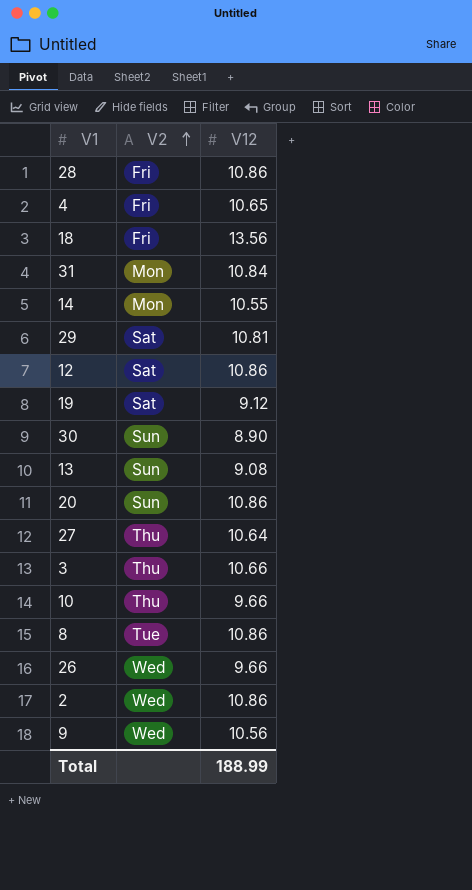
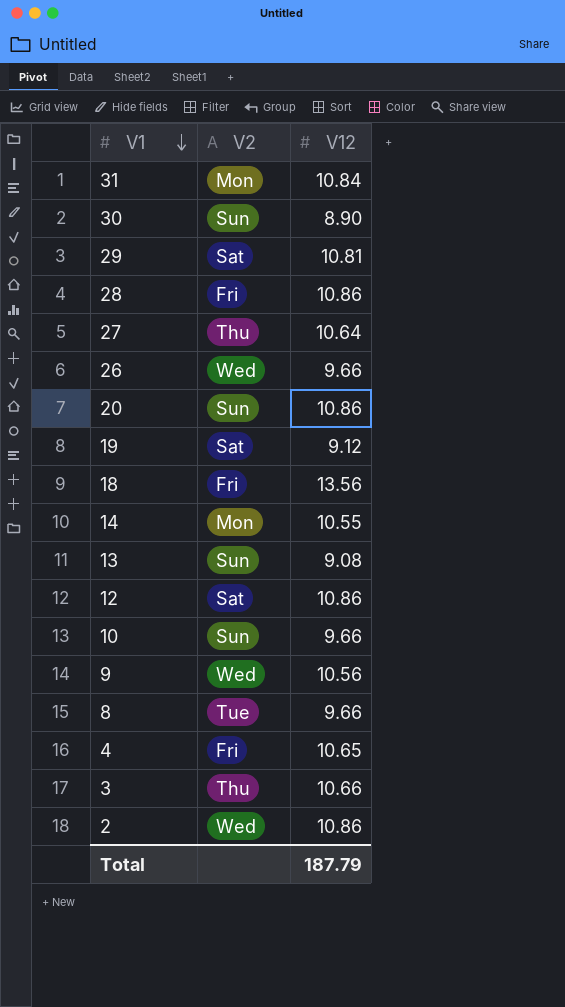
row order: V2 ascending -> V1 descending
10 | V2: Thu -> Sun
8 | V12: 10.86 -> 9.66
Total | V12: 188.99 -> 187.79

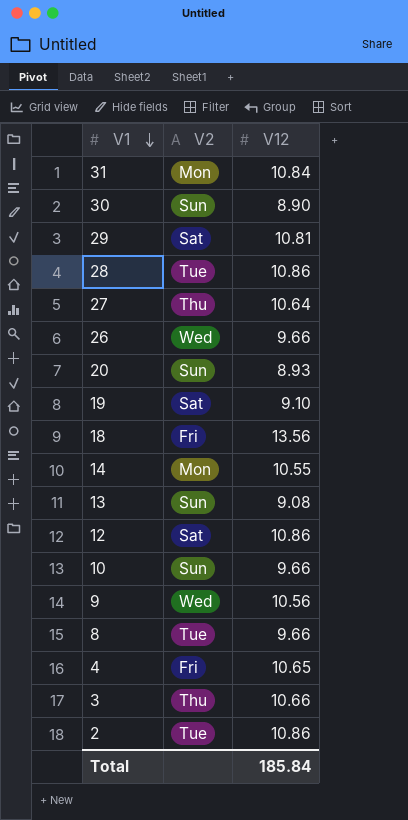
28 | V2: Fri -> Tue
20 | V12: 10.86 -> 8.93
19 | V12: 9.12 -> 9.10
2 | V2: Wed -> Tue
Total | V12: 187.79 -> 185.84

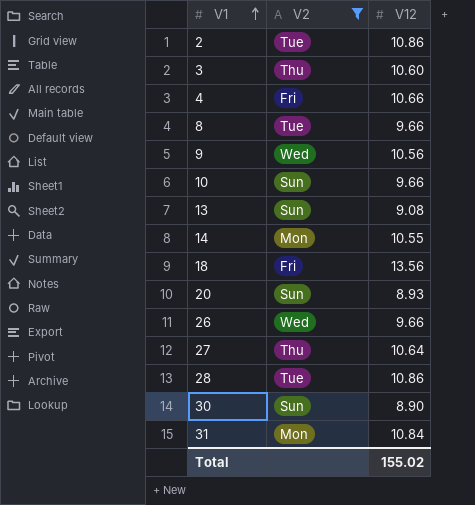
filter: none -> V2 != Sat
row order: V1 descending -> V1 ascending
3 | V12: 10.66 -> 10.60
4 | V12: 10.65 -> 10.66
Total | V12: 185.84 -> 155.02

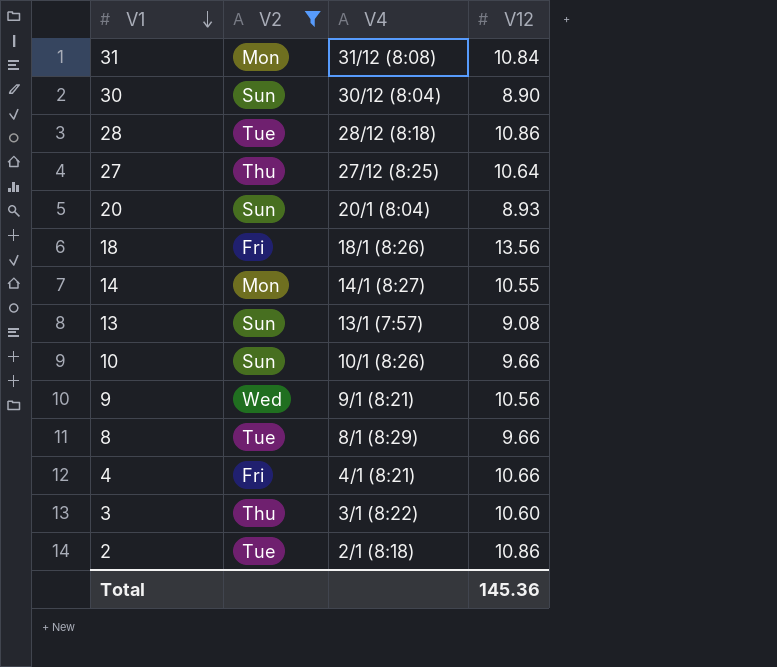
row order: V1 ascending -> V1 descending
column V4 | position: none -> 3
row 26: Wed | 9.66 -> none
Total | V12: 155.02 -> 145.36

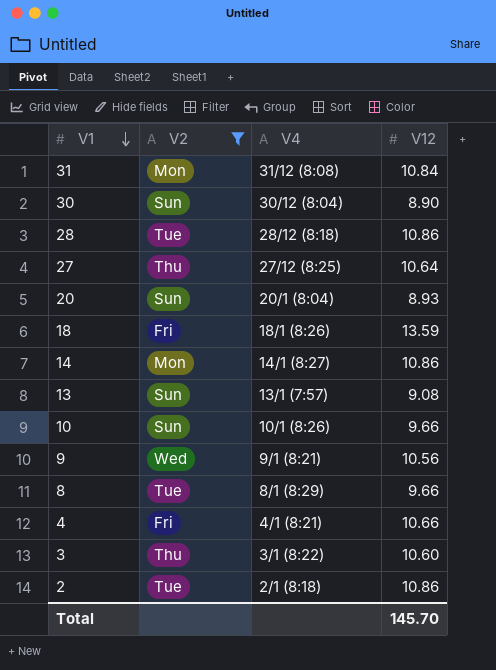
18 | V12: 13.56 -> 13.59
14 | V12: 10.55 -> 10.86
Total | V12: 145.36 -> 145.70

